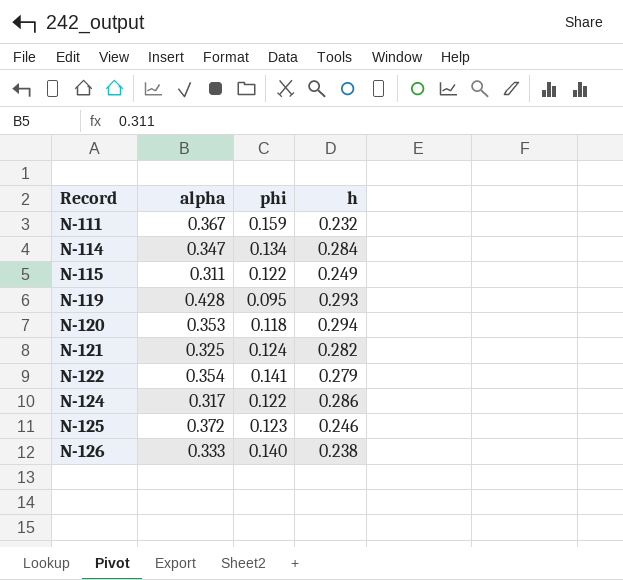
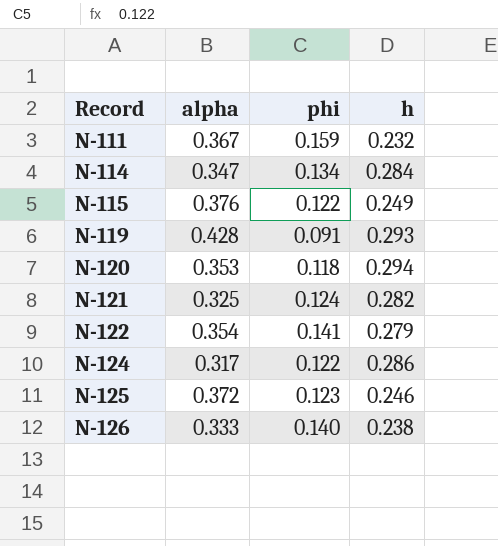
N-115 | alpha: 0.311 -> 0.376
N-119 | phi: 0.095 -> 0.091

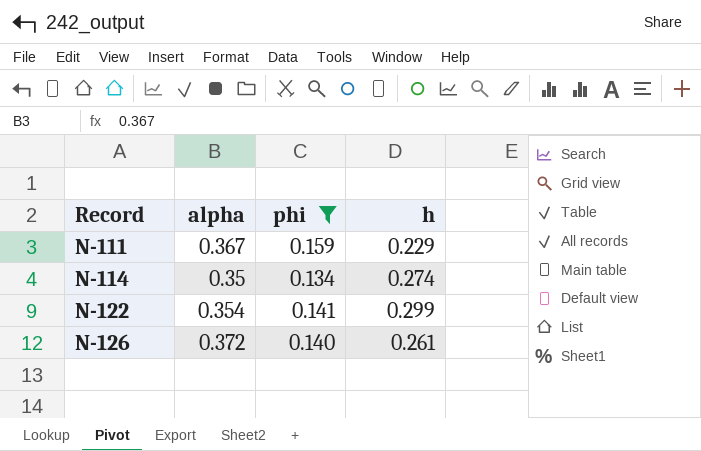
filter: none -> phi >= 0.134
N-111 | h: 0.232 -> 0.229
N-114 | alpha: 0.347 -> 0.35
N-114 | h: 0.284 -> 0.274
N-122 | h: 0.279 -> 0.299
N-126 | alpha: 0.333 -> 0.372
N-126 | h: 0.238 -> 0.261

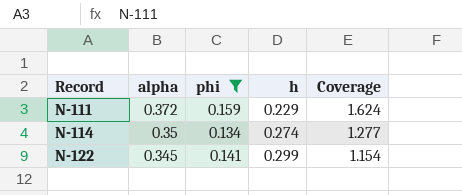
column Coverage | formula: none -> [alpha] / [h]
row N-126: 0.372 | 0.140 | 0.261 -> none
N-111 | alpha: 0.367 -> 0.372
N-122 | alpha: 0.354 -> 0.345

